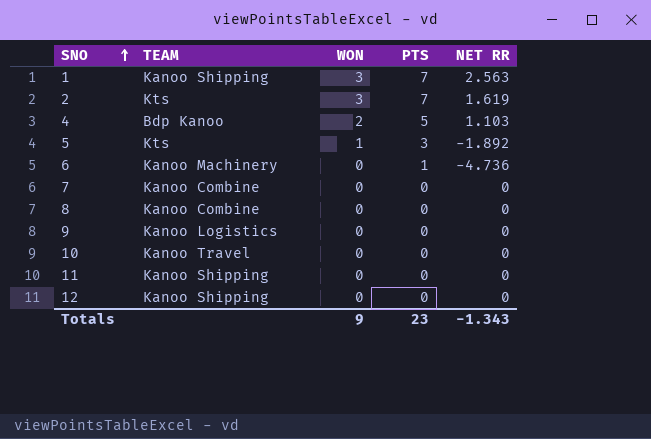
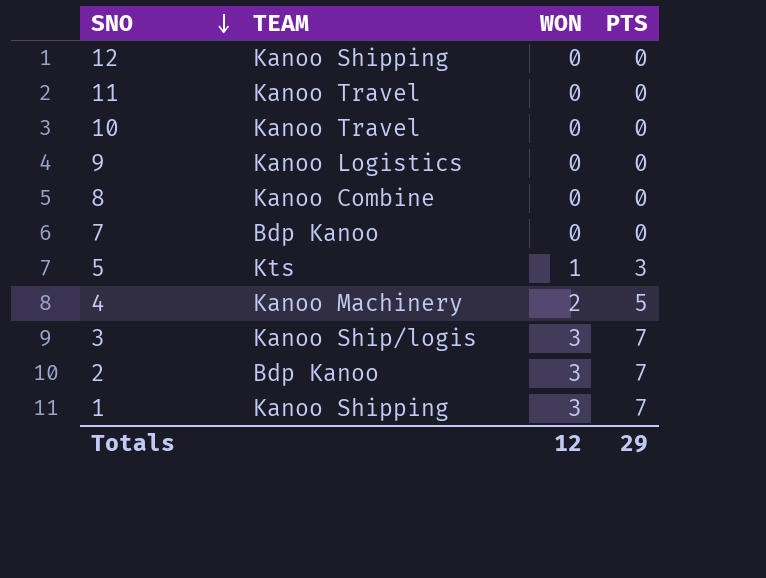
row order: SNO ascending -> SNO descending
column NET RR | position: 5 -> none
row 6: Kanoo Machinery | 0 | 1 | -4.736 -> none
11 | TEAM: Kanoo Shipping -> Kanoo Travel
7 | TEAM: Kanoo Combine -> Bdp Kanoo
4 | TEAM: Bdp Kanoo -> Kanoo Machinery
row 3: none -> Kanoo Ship/logis | 3 | 7
2 | TEAM: Kts -> Bdp Kanoo
Totals | WON: 9 -> 12
Totals | PTS: 23 -> 29

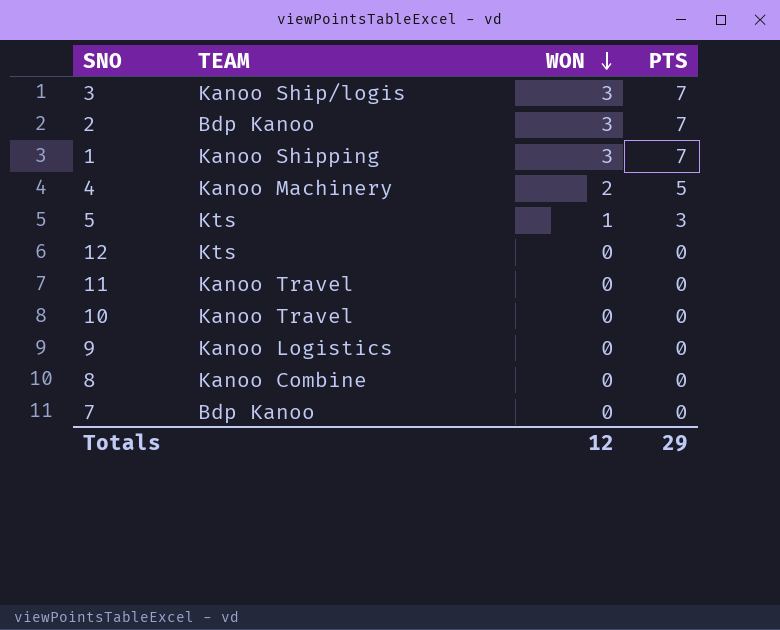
row order: SNO descending -> WON descending
12 | TEAM: Kanoo Shipping -> Kts

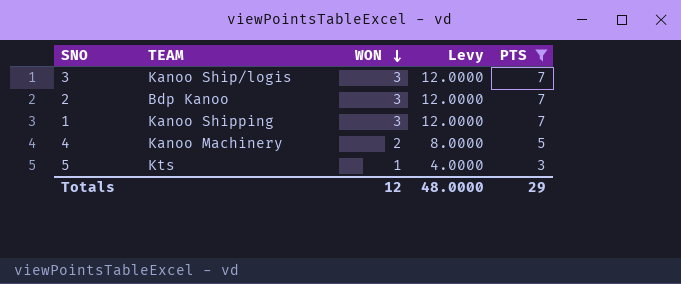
filter: none -> PTS != 0
column Levy | formula: none -> [WON] * 4

